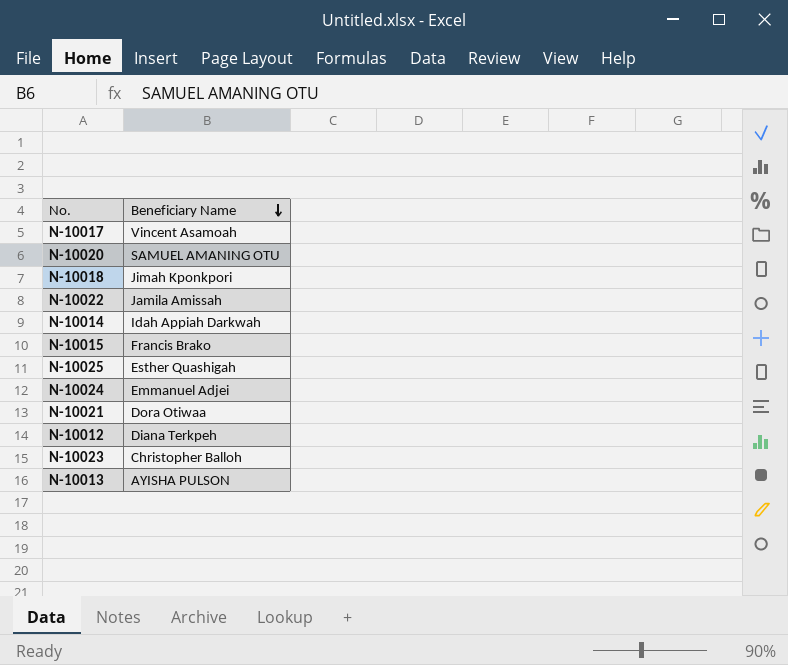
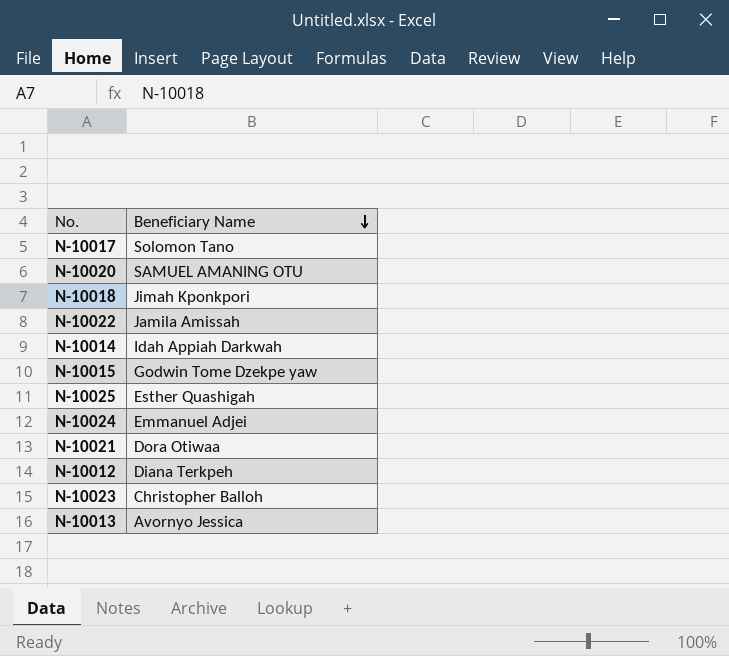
N-10017 | Beneficiary Name: Vincent Asamoah -> Solomon Tano
N-10015 | Beneficiary Name: Francis Brako -> Godwin Tome Dzekpe yaw
N-10013 | Beneficiary Name: AYISHA PULSON -> Avornyo Jessica

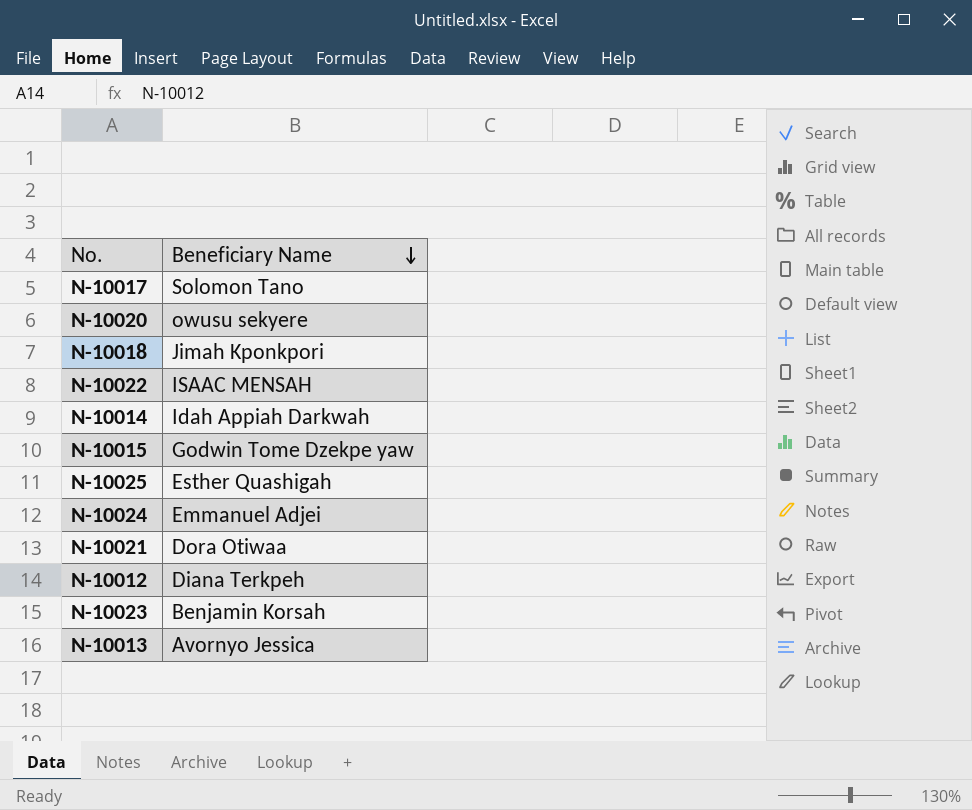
N-10020 | Beneficiary Name: SAMUEL AMANING OTU -> owusu sekyere
N-10022 | Beneficiary Name: Jamila Amissah -> ISAAC MENSAH
N-10023 | Beneficiary Name: Christopher Balloh -> Benjamin Korsah

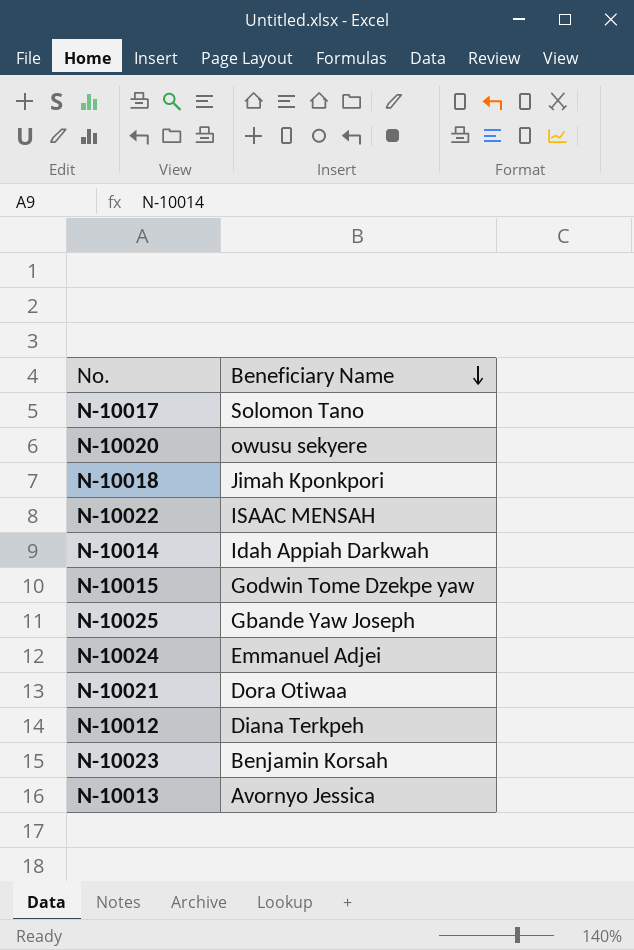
N-10025 | Beneficiary Name: Esther Quashigah -> Gbande Yaw Joseph

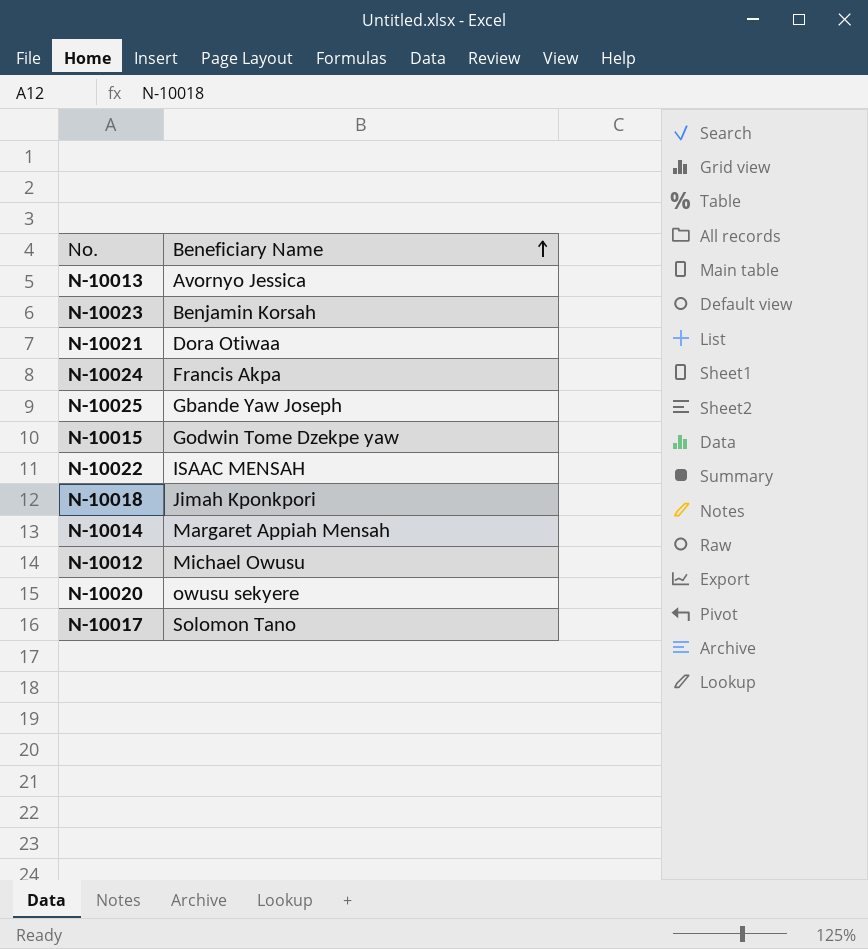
row order: Beneficiary Name descending -> Beneficiary Name ascending
N-10024 | Beneficiary Name: Emmanuel Adjei -> Francis Akpa
N-10014 | Beneficiary Name: Idah Appiah Darkwah -> Margaret Appiah Mensah
N-10012 | Beneficiary Name: Diana Terkpeh -> Michael Owusu

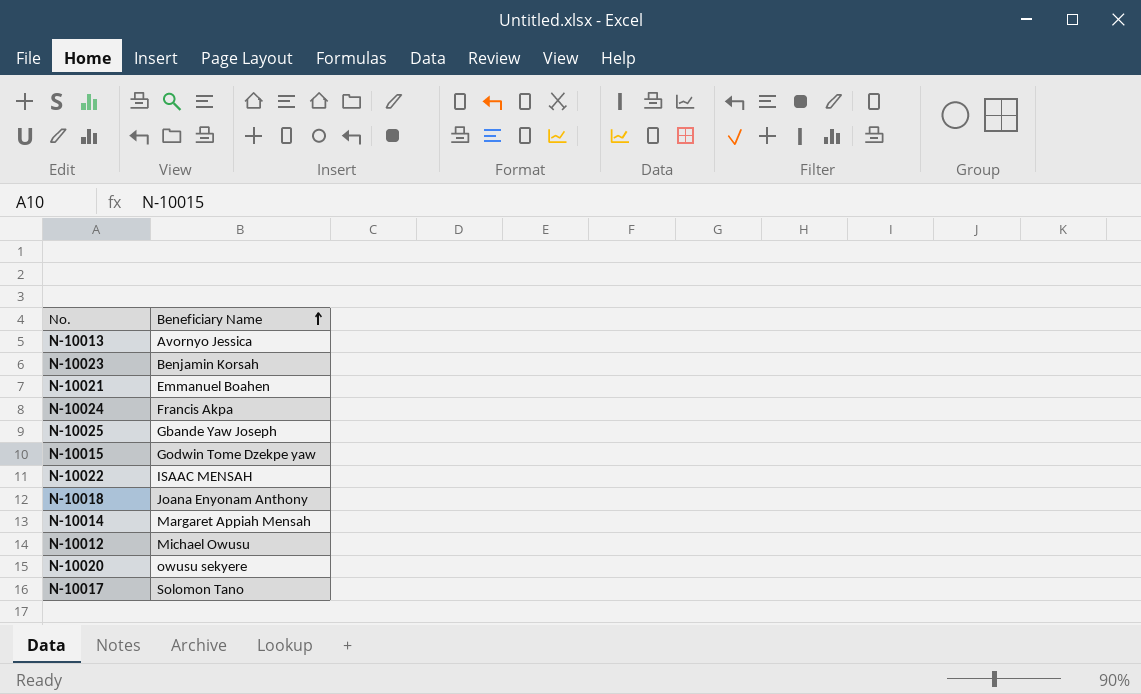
N-10021 | Beneficiary Name: Dora Otiwaa -> Emmanuel Boahen
N-10018 | Beneficiary Name: Jimah Kponkpori -> Joana Enyonam Anthony

